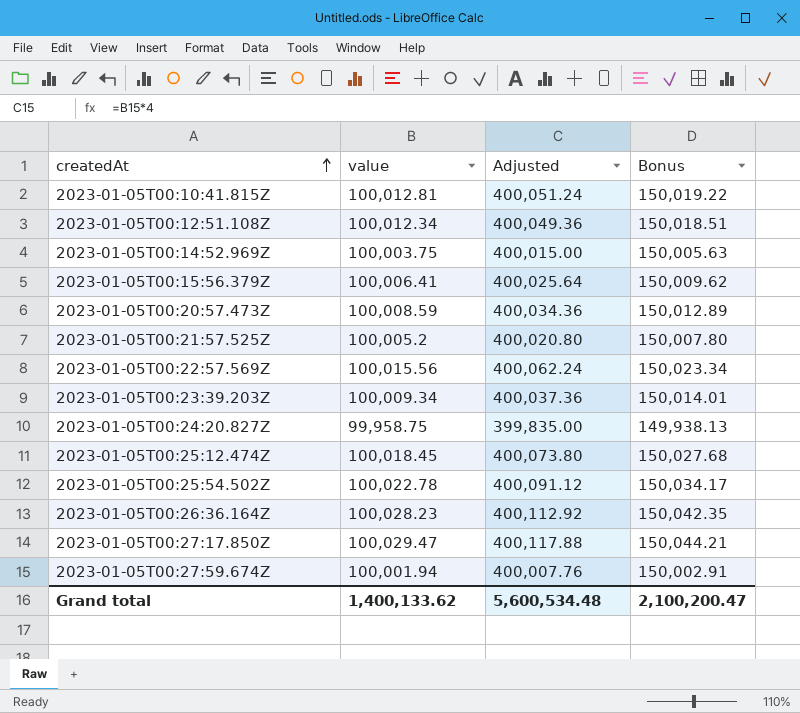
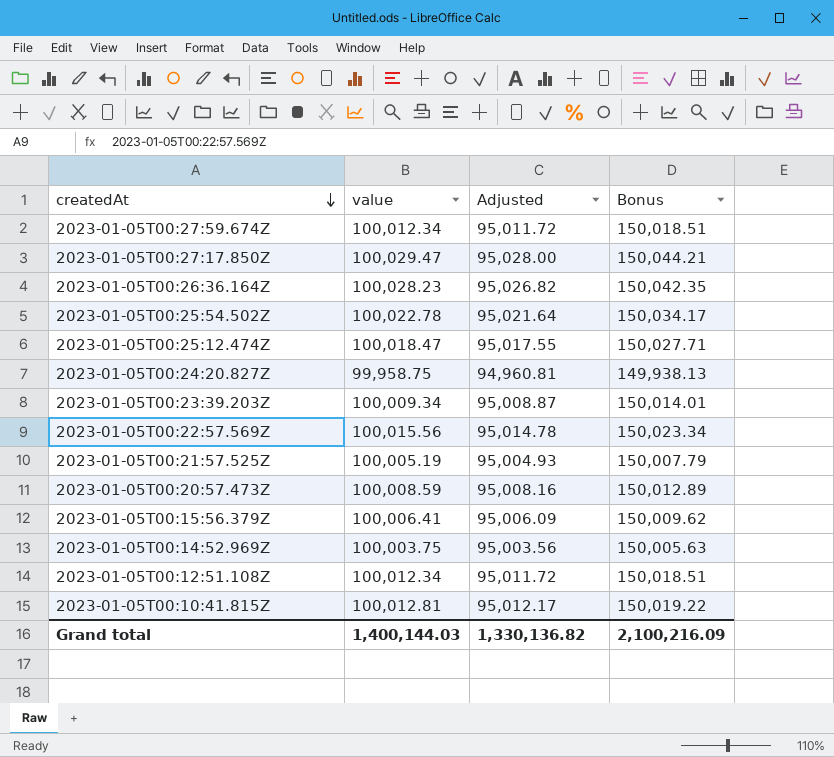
row order: createdAt ascending -> createdAt descending
column Adjusted | formula: [value] * 4 -> [value] * 0.95
2023-01-05T00:27:59.674Z | value: 100,001.94 -> 100,012.34
2023-01-05T00:27:59.674Z | Bonus: 150,002.91 -> 150,018.51
2023-01-05T00:25:12.474Z | value: 100,018.45 -> 100,018.47
2023-01-05T00:25:12.474Z | Bonus: 150,027.68 -> 150,027.71
2023-01-05T00:21:57.525Z | value: 100,005.2 -> 100,005.19
2023-01-05T00:21:57.525Z | Bonus: 150,007.80 -> 150,007.79
Grand total | value: 1,400,133.62 -> 1,400,144.03
Grand total | Adjusted: 5,600,534.48 -> 1,330,136.82
Grand total | Bonus: 2,100,200.47 -> 2,100,216.09

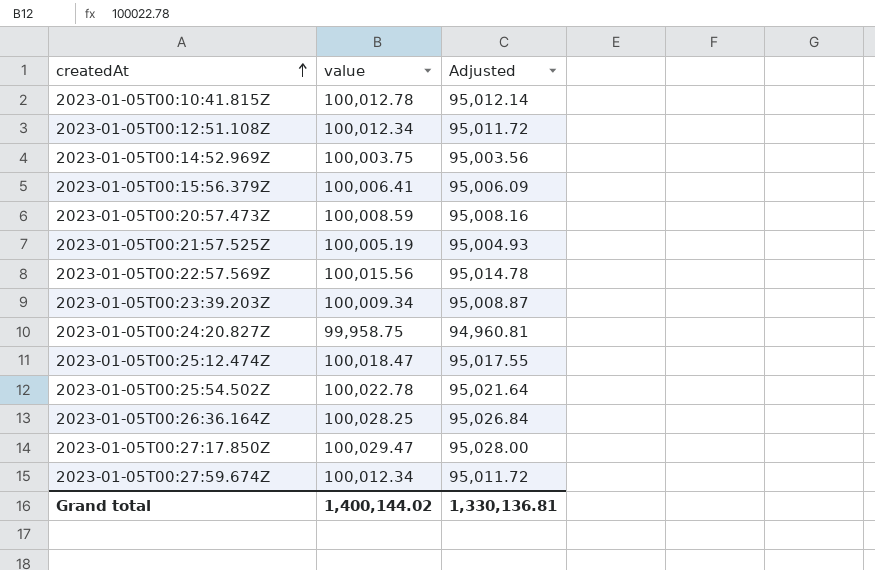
row order: createdAt descending -> createdAt ascending
column Bonus | formula: [value] * 1.5 -> none
2023-01-05T00:10:41.815Z | value: 100,012.81 -> 100,012.78
2023-01-05T00:10:41.815Z | Adjusted: 95,012.17 -> 95,012.14
2023-01-05T00:26:36.164Z | value: 100,028.23 -> 100,028.25
2023-01-05T00:26:36.164Z | Adjusted: 95,026.82 -> 95,026.84
Grand total | value: 1,400,144.03 -> 1,400,144.02
Grand total | Adjusted: 1,330,136.82 -> 1,330,136.81

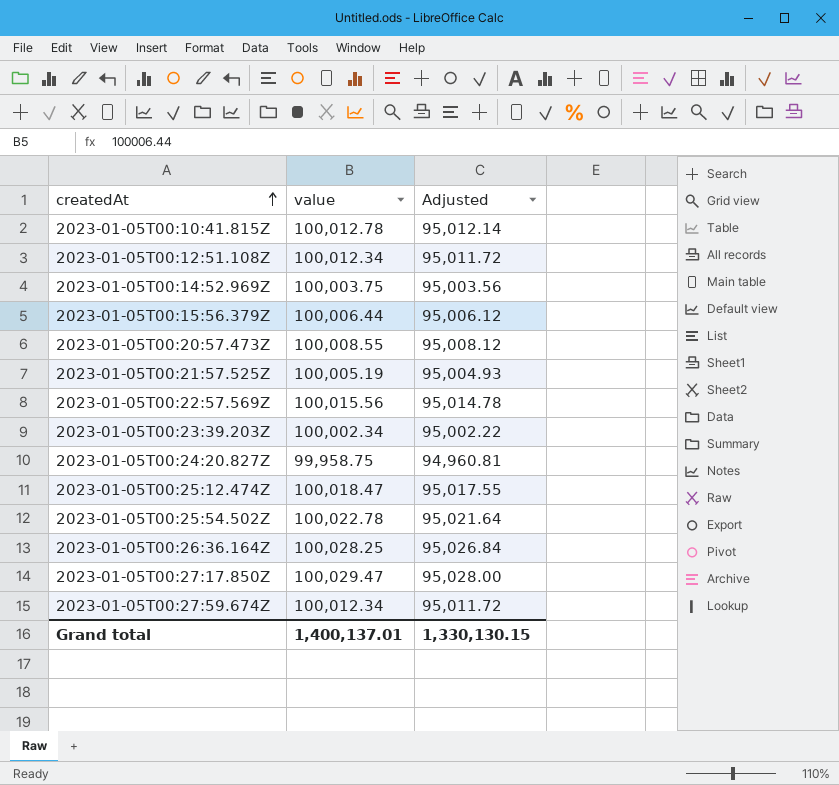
2023-01-05T00:15:56.379Z | value: 100,006.41 -> 100,006.44
2023-01-05T00:15:56.379Z | Adjusted: 95,006.09 -> 95,006.12
2023-01-05T00:20:57.473Z | value: 100,008.59 -> 100,008.55
2023-01-05T00:20:57.473Z | Adjusted: 95,008.16 -> 95,008.12
2023-01-05T00:23:39.203Z | value: 100,009.34 -> 100,002.34
2023-01-05T00:23:39.203Z | Adjusted: 95,008.87 -> 95,002.22
Grand total | value: 1,400,144.02 -> 1,400,137.01
Grand total | Adjusted: 1,330,136.81 -> 1,330,130.15

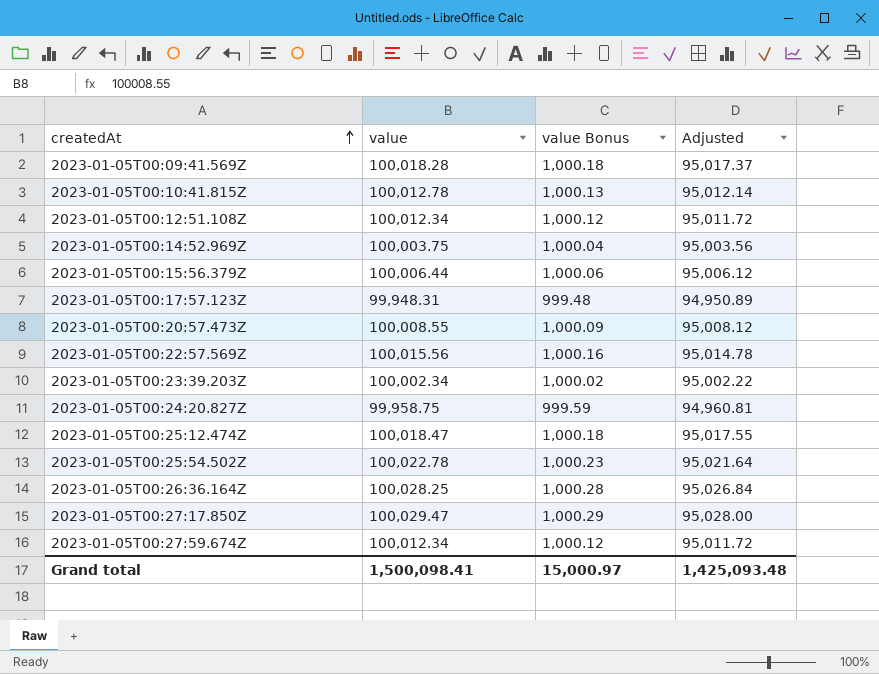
column value Bonus | formula: none -> [value] * 0.01
row 2023-01-05T00:21:57.525Z: 100,005.19 | 95,004.93 -> none
row 2023-01-05T00:09:41.569Z: none -> 100,018.28 | 1,000.18 | 95,017.37
row 2023-01-05T00:17:57.123Z: none -> 99,948.31 | 999.48 | 94,950.89
Grand total | value: 1,400,137.01 -> 1,500,098.41
Grand total | Adjusted: 1,330,130.15 -> 1,425,093.48

